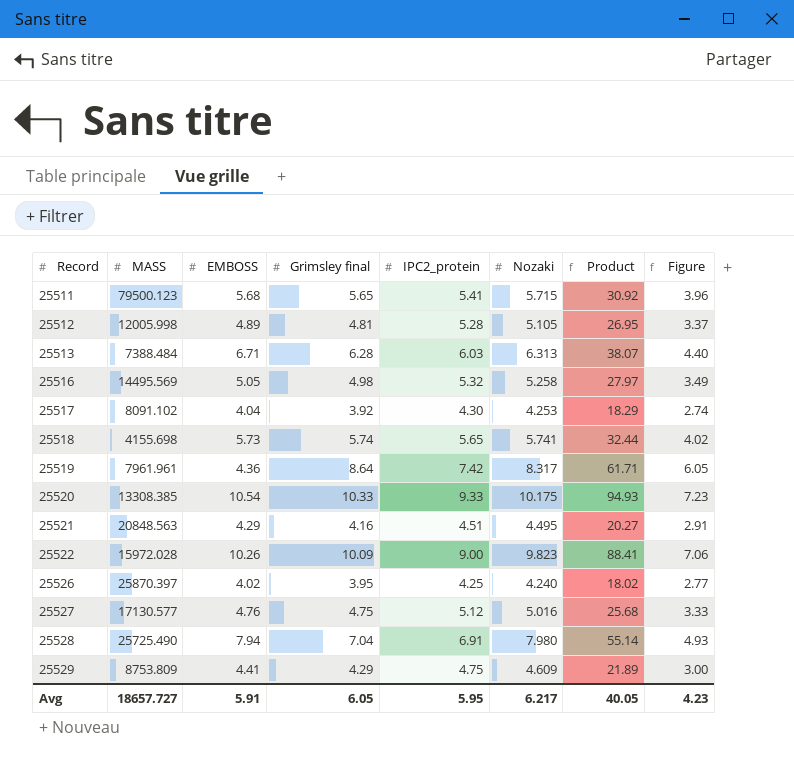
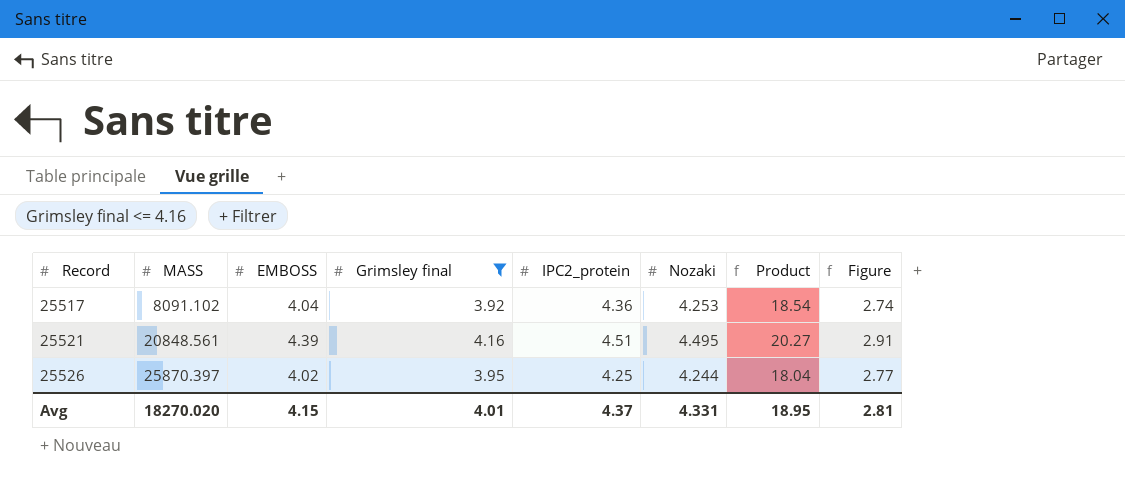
filter: none -> Grimsley final <= 4.16
25517 | IPC2_protein: 4.30 -> 4.36
25517 | Product: 18.29 -> 18.54
25521 | MASS: 20848.563 -> 20848.561
25521 | EMBOSS: 4.29 -> 4.39
25526 | Nozaki: 4.240 -> 4.244
25526 | Product: 18.02 -> 18.04
Avg | MASS: 18657.727 -> 18270.020
Avg | EMBOSS: 5.91 -> 4.15
Avg | Grimsley final: 6.05 -> 4.01
Avg | IPC2_protein: 5.95 -> 4.37
Avg | Nozaki: 6.217 -> 4.331
Avg | Product: 40.05 -> 18.95
Avg | Figure: 4.23 -> 2.81

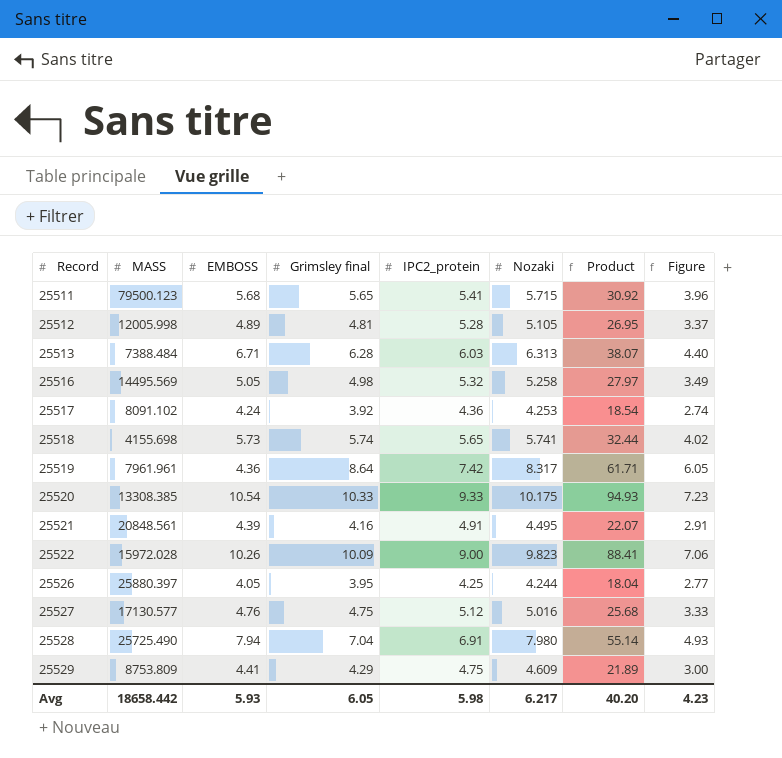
filter: Grimsley final <= 4.16 -> none
25517 | EMBOSS: 4.04 -> 4.24
25521 | IPC2_protein: 4.51 -> 4.91
25521 | Product: 20.27 -> 22.07
25526 | MASS: 25870.397 -> 25880.397
25526 | EMBOSS: 4.02 -> 4.05
Avg | MASS: 18270.020 -> 18658.442
Avg | EMBOSS: 4.15 -> 5.93
Avg | Grimsley final: 4.01 -> 6.05
Avg | IPC2_protein: 4.37 -> 5.98
Avg | Nozaki: 4.331 -> 6.217
Avg | Product: 18.95 -> 40.20
Avg | Figure: 2.81 -> 4.23

